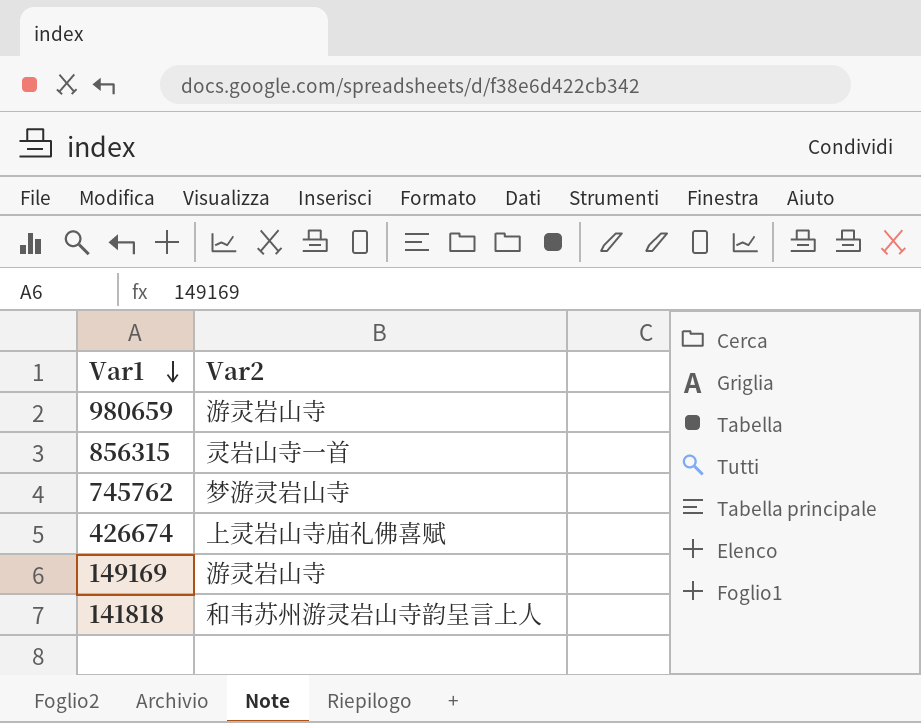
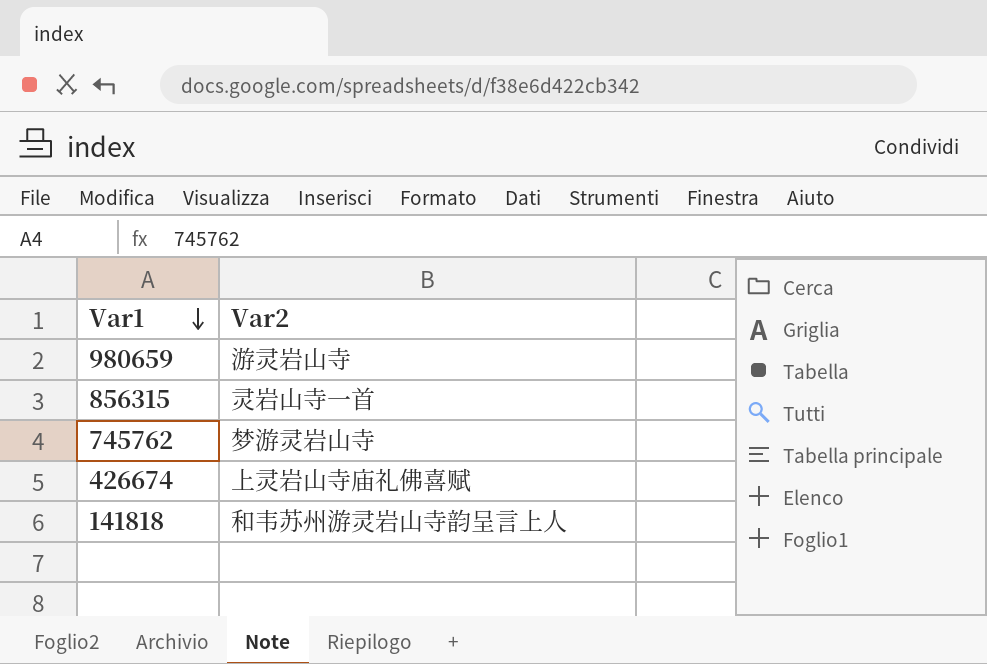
row 149169: 游灵岩山寺 -> none

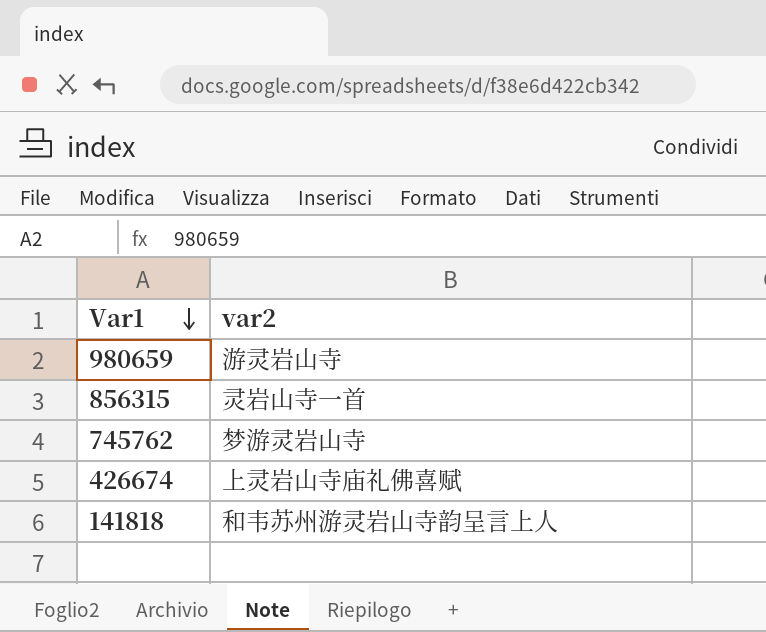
column name: Var2 -> var2

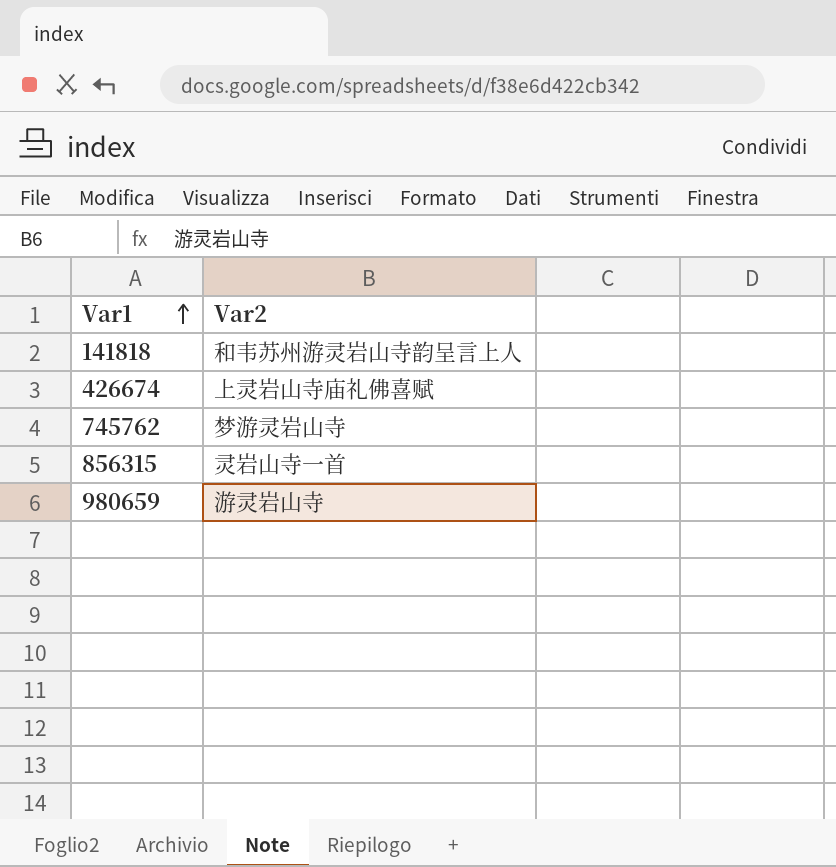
row order: Var1 descending -> Var1 ascending
column name: var2 -> Var2

